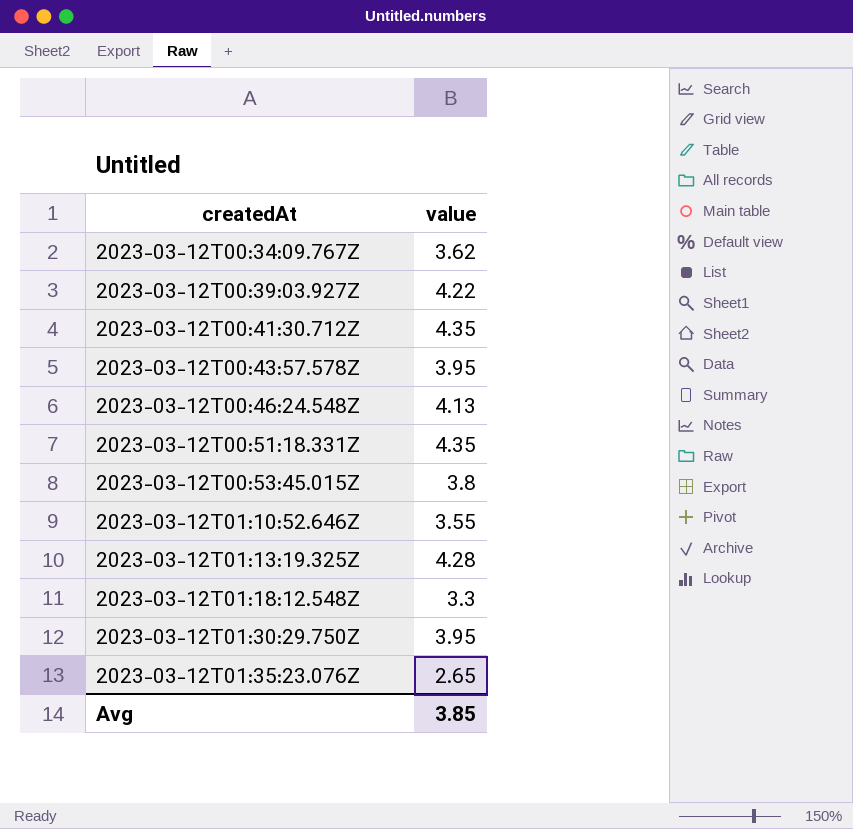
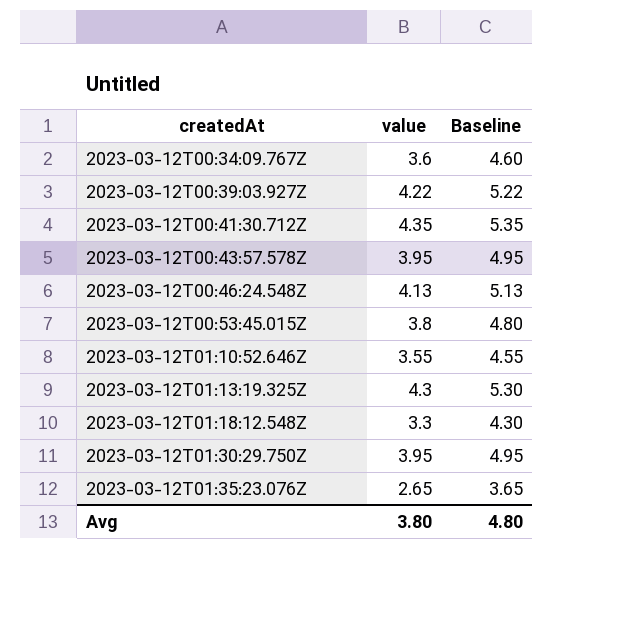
column Baseline | formula: none -> [value] + 1
row 2023-03-12T00:51:18.331Z: 4.35 -> none
2023-03-12T00:34:09.767Z | value: 3.62 -> 3.6
2023-03-12T01:13:19.325Z | value: 4.28 -> 4.3
Avg | value: 3.85 -> 3.80

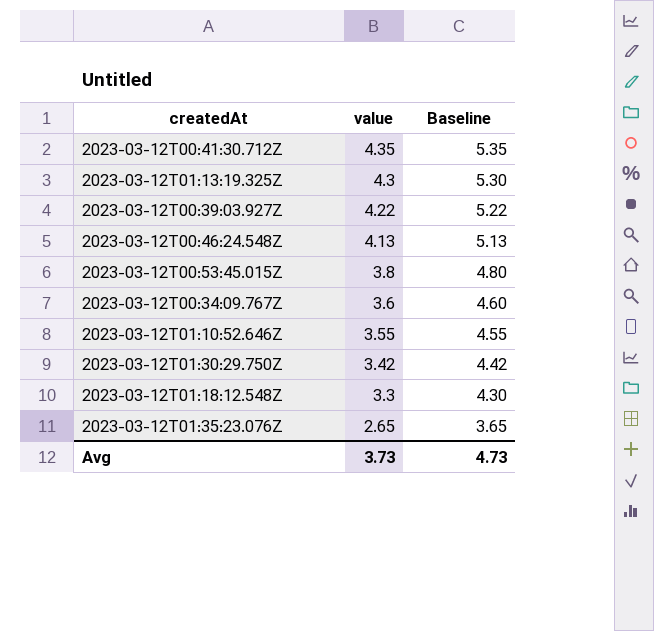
row order: createdAt ascending -> value descending
row 2023-03-12T00:43:57.578Z: 3.95 | 4.95 -> none
2023-03-12T01:30:29.750Z | value: 3.95 -> 3.42
2023-03-12T01:30:29.750Z | Baseline: 4.95 -> 4.42
Avg | value: 3.80 -> 3.73
Avg | Baseline: 4.80 -> 4.73

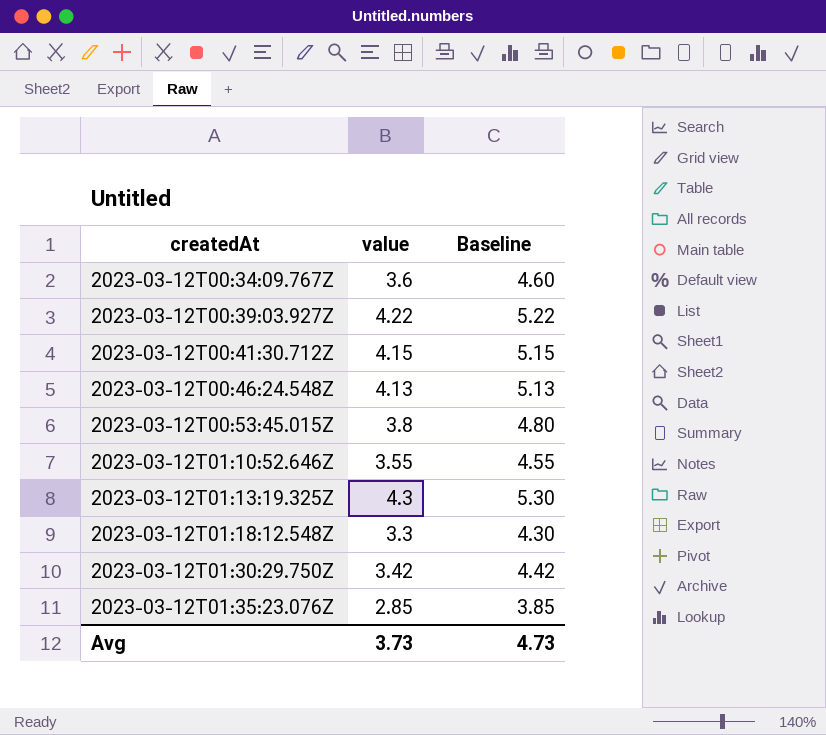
row order: value descending -> createdAt ascending
2023-03-12T00:41:30.712Z | value: 4.35 -> 4.15
2023-03-12T00:41:30.712Z | Baseline: 5.35 -> 5.15
2023-03-12T01:35:23.076Z | value: 2.65 -> 2.85
2023-03-12T01:35:23.076Z | Baseline: 3.65 -> 3.85

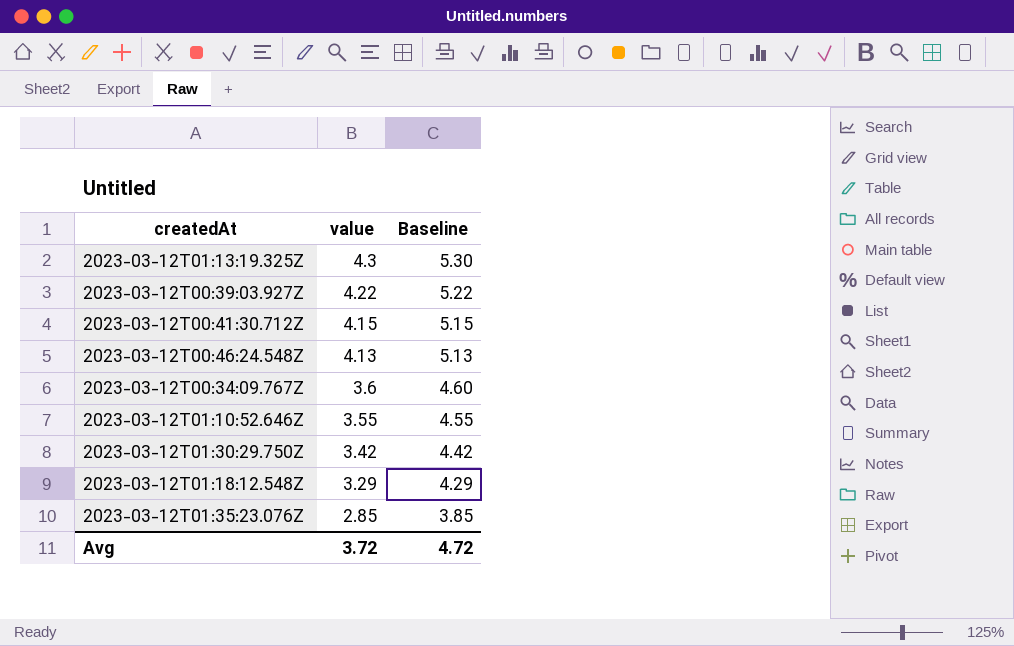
row order: createdAt ascending -> value descending
row 2023-03-12T00:53:45.015Z: 3.8 | 4.80 -> none
2023-03-12T01:18:12.548Z | value: 3.3 -> 3.29
2023-03-12T01:18:12.548Z | Baseline: 4.30 -> 4.29
Avg | value: 3.73 -> 3.72
Avg | Baseline: 4.73 -> 4.72

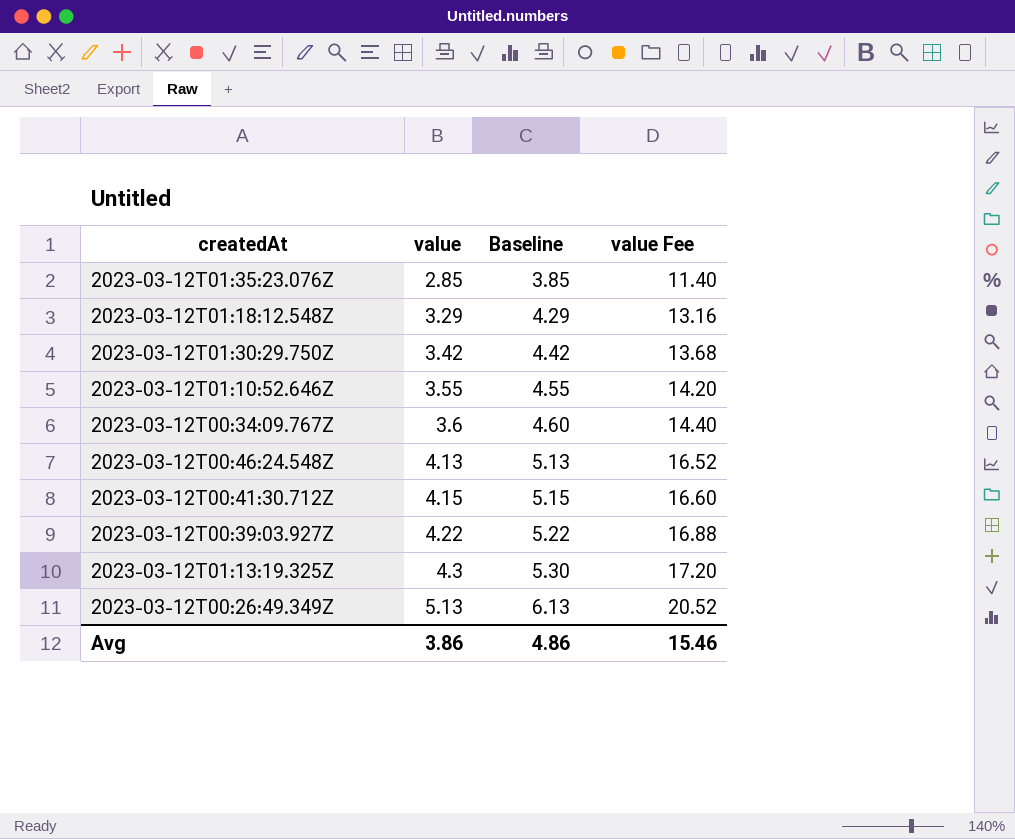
row order: value descending -> value ascending
column value Fee | formula: none -> [value] * 4
row 2023-03-12T00:26:49.349Z: none -> 5.13 | 6.13 | 20.52
Avg | value: 3.72 -> 3.86
Avg | Baseline: 4.72 -> 4.86

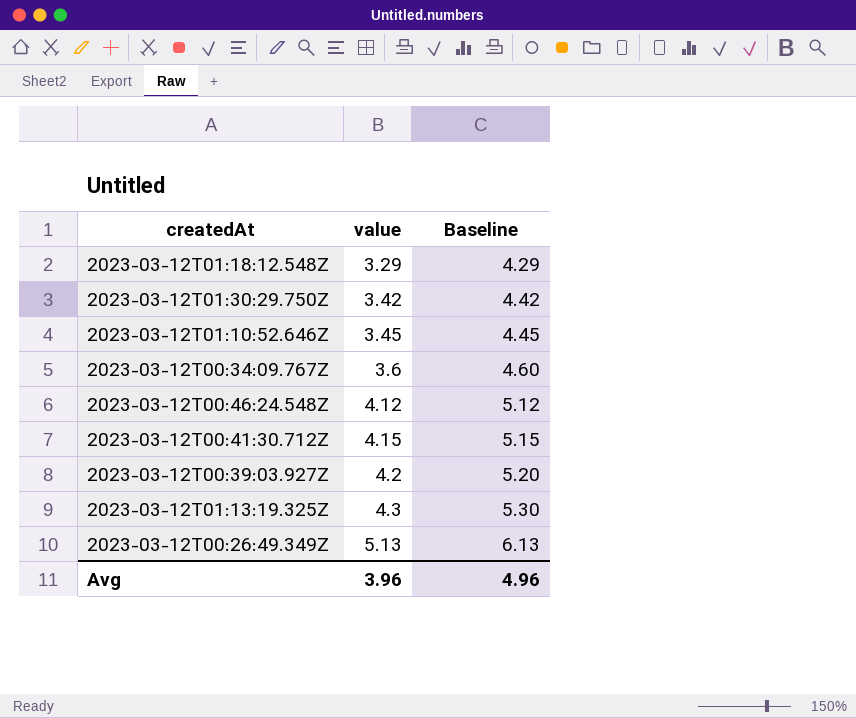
column value Fee | formula: [value] * 4 -> none
row 2023-03-12T01:35:23.076Z: 2.85 | 3.85 | 11.40 -> none
2023-03-12T01:10:52.646Z | value: 3.55 -> 3.45
2023-03-12T01:10:52.646Z | Baseline: 4.55 -> 4.45
2023-03-12T00:46:24.548Z | value: 4.13 -> 4.12
2023-03-12T00:46:24.548Z | Baseline: 5.13 -> 5.12
2023-03-12T00:39:03.927Z | value: 4.22 -> 4.2
2023-03-12T00:39:03.927Z | Baseline: 5.22 -> 5.20
Avg | value: 3.86 -> 3.96
Avg | Baseline: 4.86 -> 4.96

